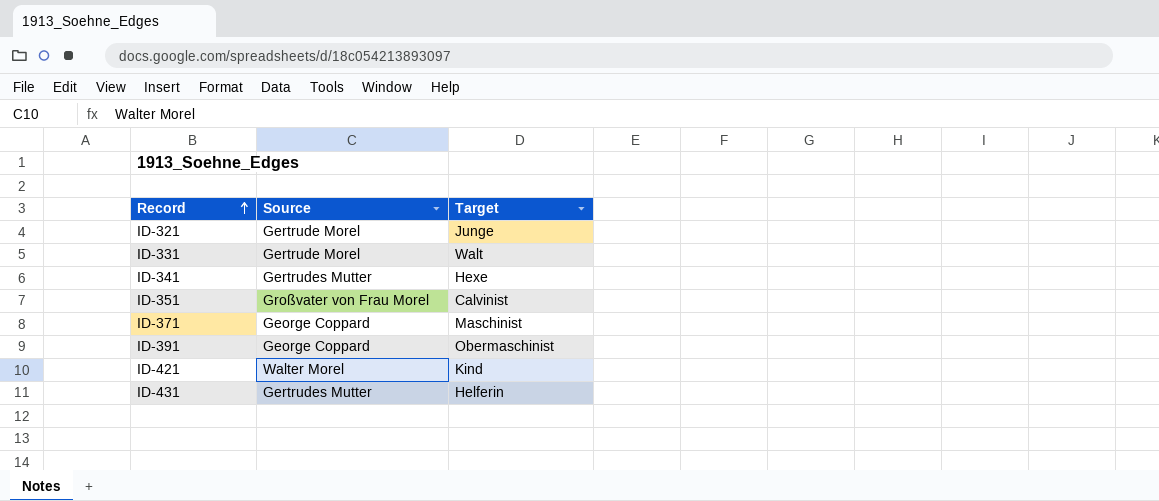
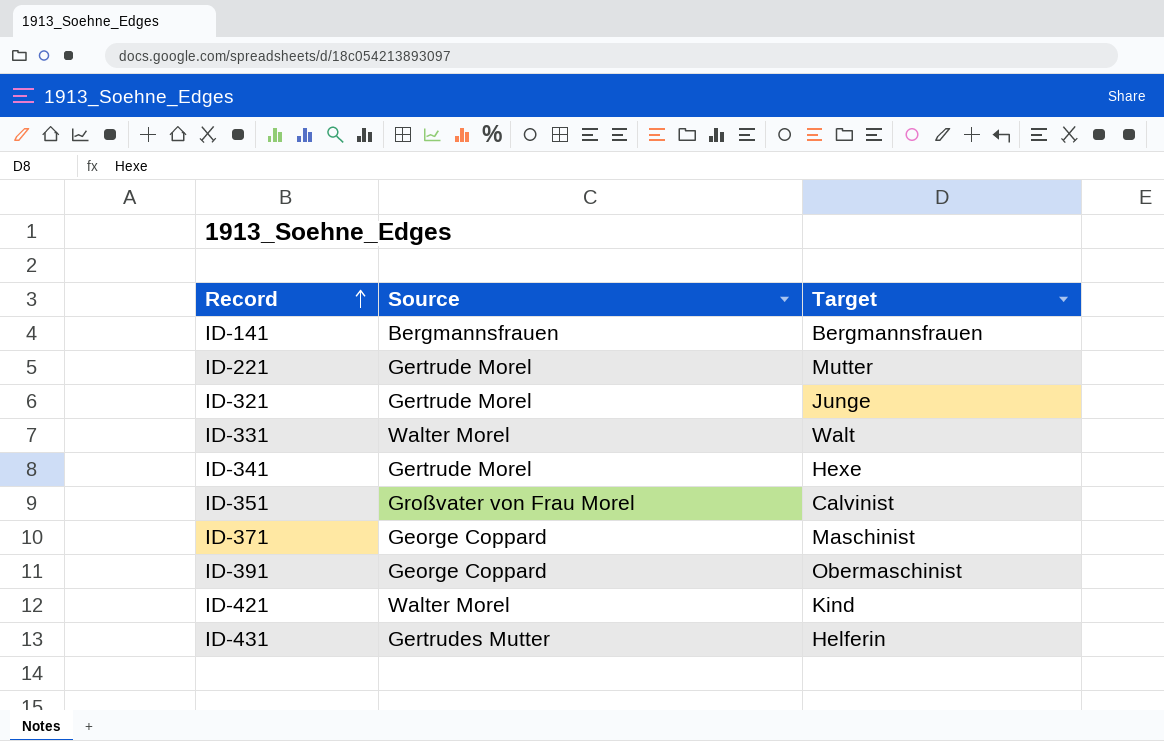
row ID-141: none -> Bergmannsfrauen | Bergmannsfrauen
row ID-221: none -> Gertrude Morel | Mutter
ID-331 | Source: Gertrude Morel -> Walter Morel
ID-341 | Source: Gertrudes Mutter -> Gertrude Morel

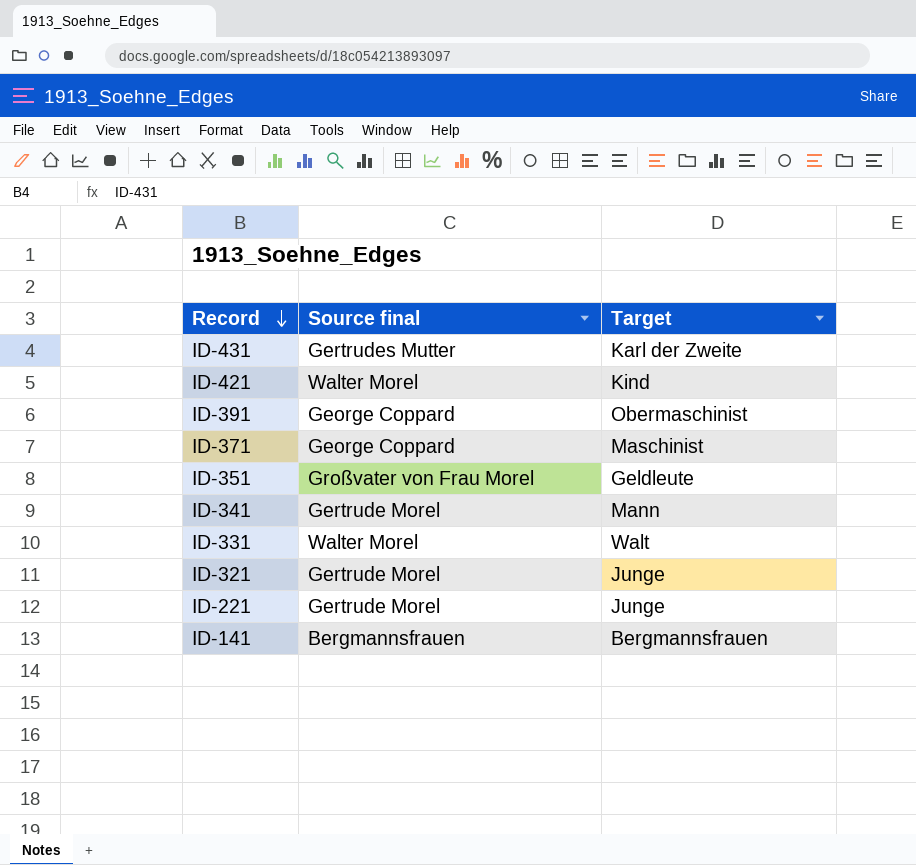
row order: Record ascending -> Record descending
column name: Source -> Source final
ID-431 | Target: Helferin -> Karl der Zweite
ID-351 | Target: Calvinist -> Geldleute
ID-341 | Target: Hexe -> Mann
ID-221 | Target: Mutter -> Junge

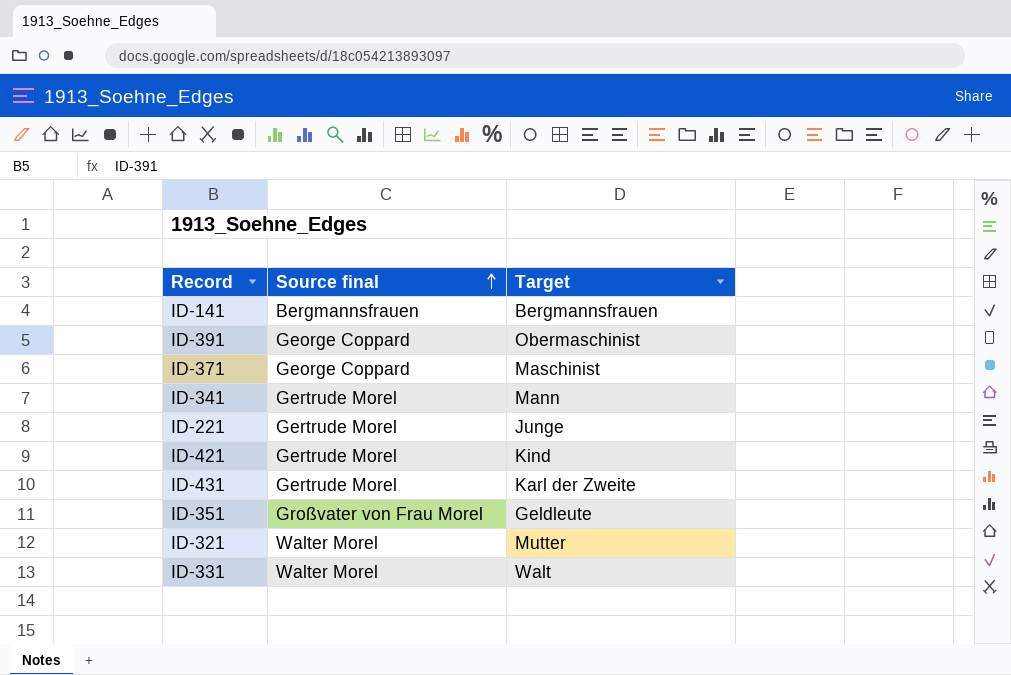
row order: Record descending -> Source final ascending
ID-421 | Source final: Walter Morel -> Gertrude Morel
ID-431 | Source final: Gertrudes Mutter -> Gertrude Morel
ID-321 | Source final: Gertrude Morel -> Walter Morel
ID-321 | Target: Junge -> Mutter

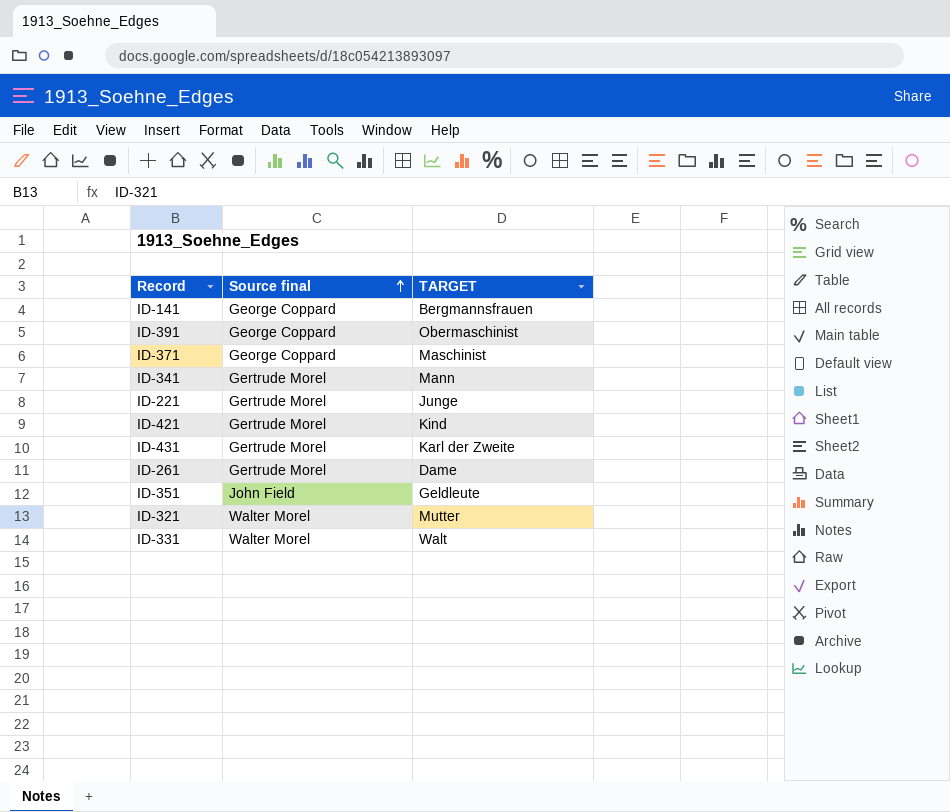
column name: Target -> TARGET
ID-141 | Source final: Bergmannsfrauen -> George Coppard
row ID-261: none -> Gertrude Morel | Dame
ID-351 | Source final: Großvater von Frau Morel -> John Field

